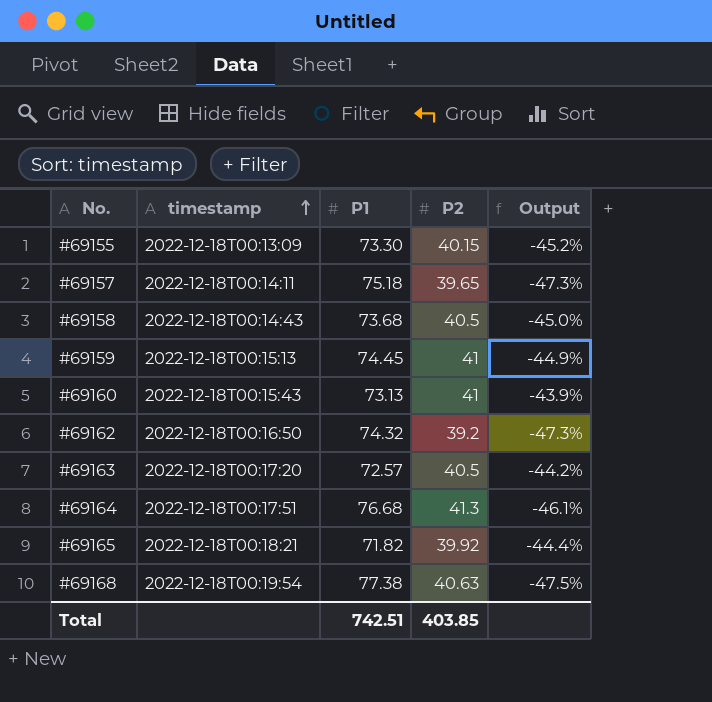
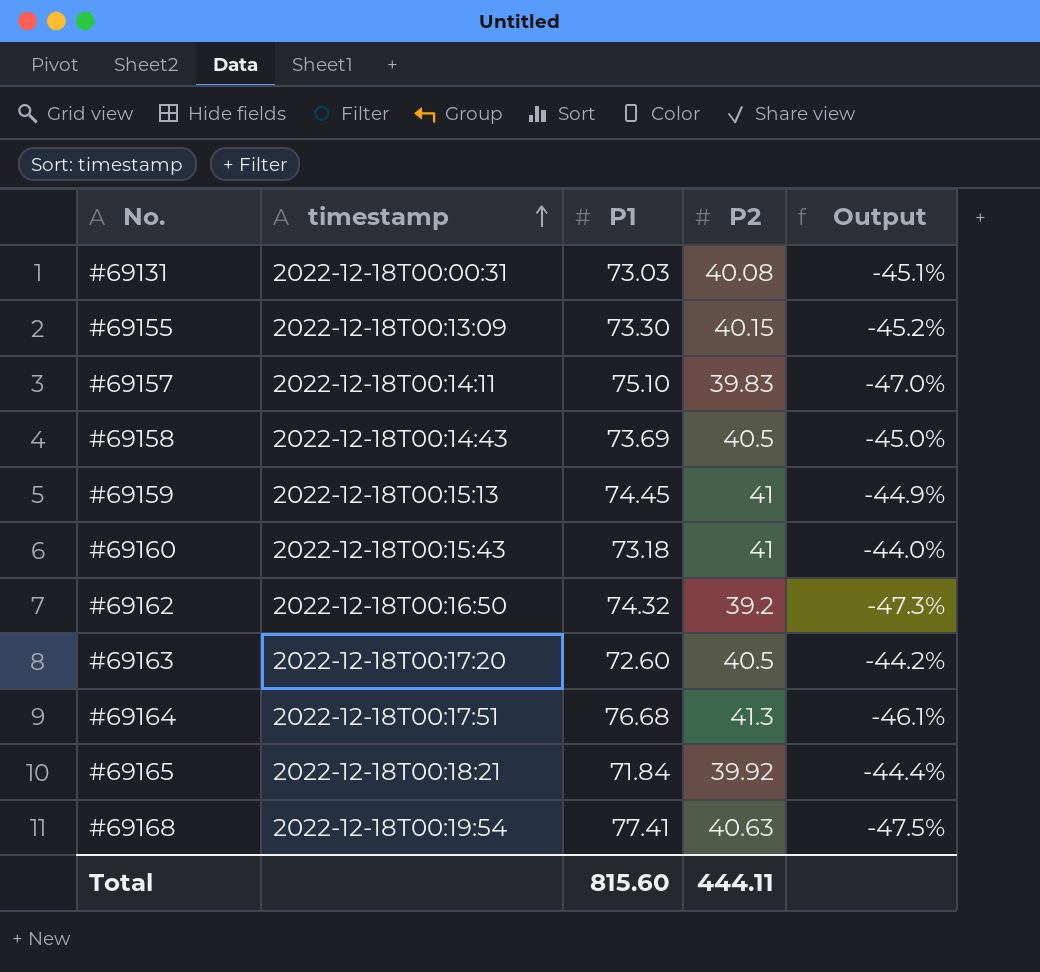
row #69131: none -> 2022-12-18T00:00:31 | 73.03 | 40.08 | -45.1%
#69157 | P1: 75.18 -> 75.10
#69157 | P2: 39.65 -> 39.83
#69157 | Output: -47.3% -> -47.0%
#69158 | P1: 73.68 -> 73.69
#69160 | P1: 73.13 -> 73.18
#69160 | Output: -43.9% -> -44.0%
#69163 | P1: 72.57 -> 72.60
#69165 | P1: 71.82 -> 71.84
#69168 | P1: 77.38 -> 77.41
Total | P1: 742.51 -> 815.60
Total | P2: 403.85 -> 444.11

